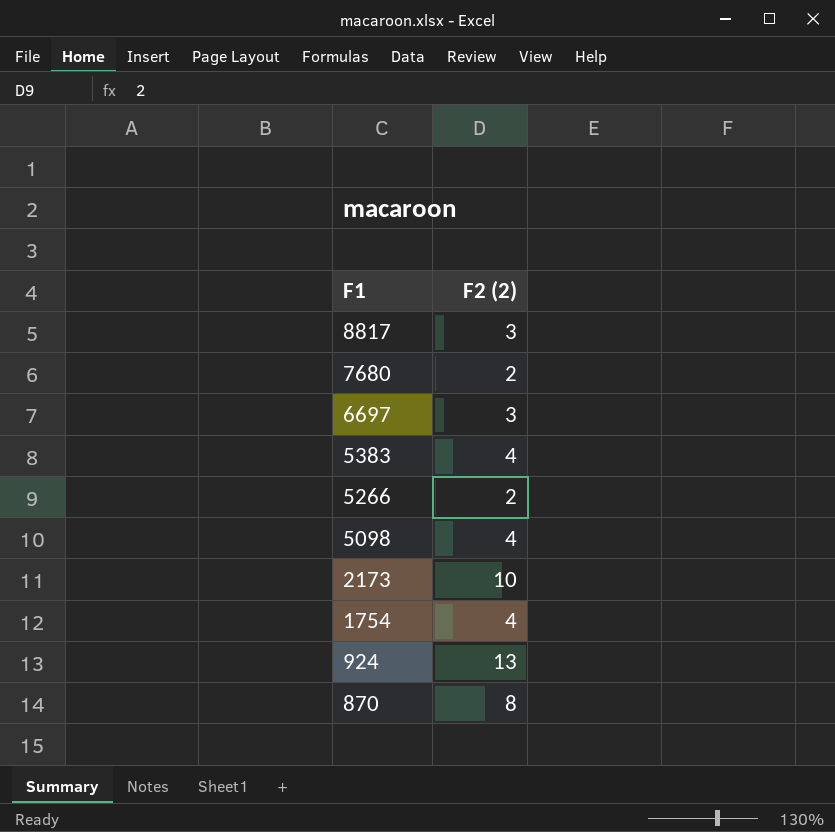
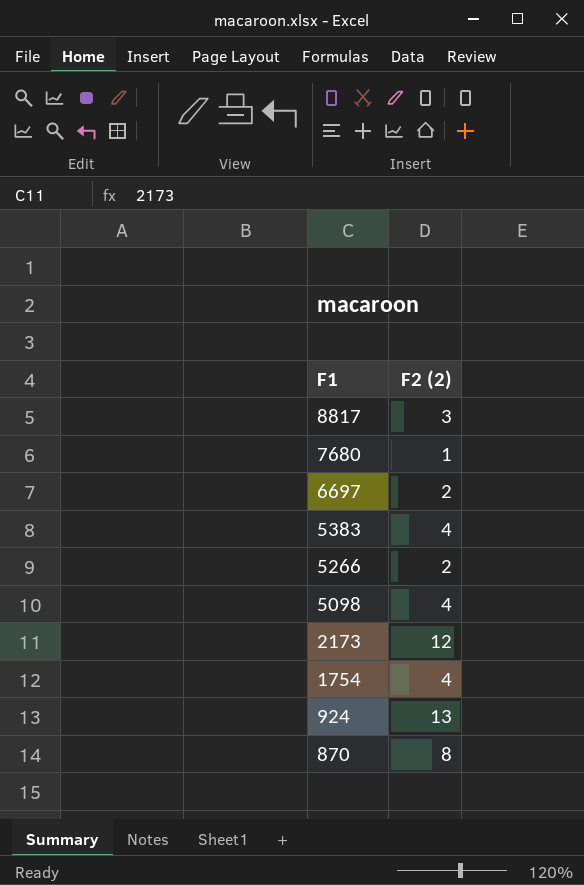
7680 | F2 (2): 2 -> 1
6697 | F2 (2): 3 -> 2
2173 | F2 (2): 10 -> 12

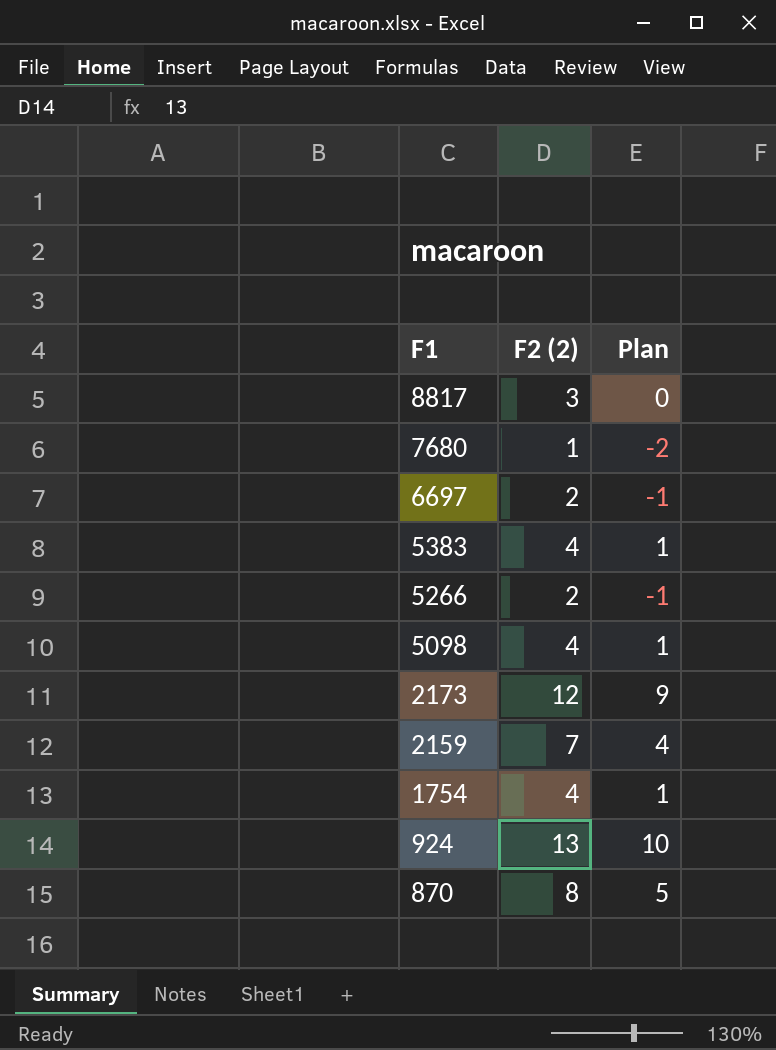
column Plan | formula: none -> [F2 (2)] - 3
row 2159: none -> 7 | 4

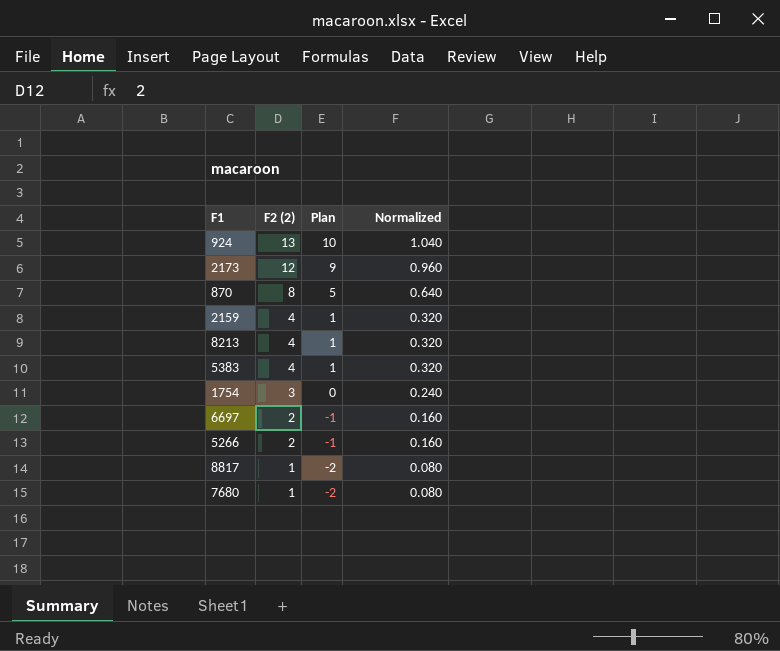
row order: F1 descending -> F2 (2) descending
column Normalized | formula: none -> [F2 (2)] * 0.08
row 5098: 4 | 1 -> none
2159 | F2 (2): 7 -> 4
2159 | Plan: 4 -> 1
row 8213: none -> 4 | 1 | 0.320
1754 | F2 (2): 4 -> 3
1754 | Plan: 1 -> 0
8817 | F2 (2): 3 -> 1
8817 | Plan: 0 -> -2

